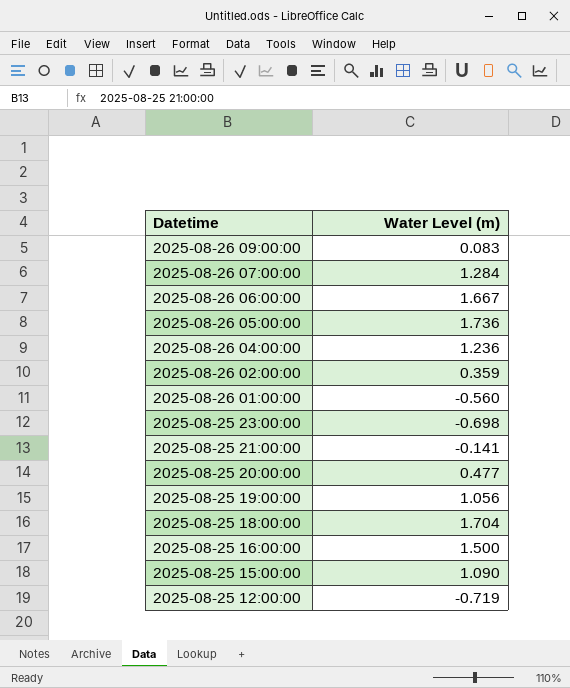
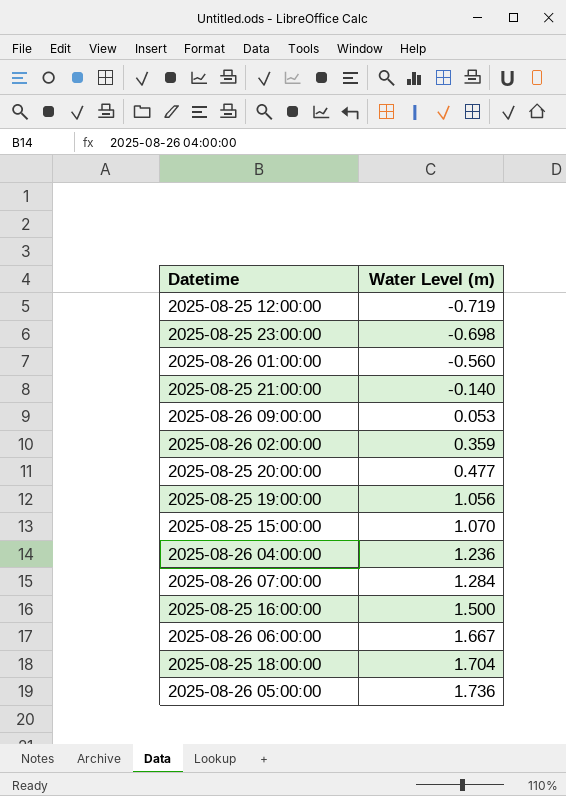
row order: Datetime descending -> Water Level (m) ascending
2025-08-25 21:00:00 | Water Level (m): -0.141 -> -0.140
2025-08-26 09:00:00 | Water Level (m): 0.083 -> 0.053
2025-08-25 15:00:00 | Water Level (m): 1.090 -> 1.070

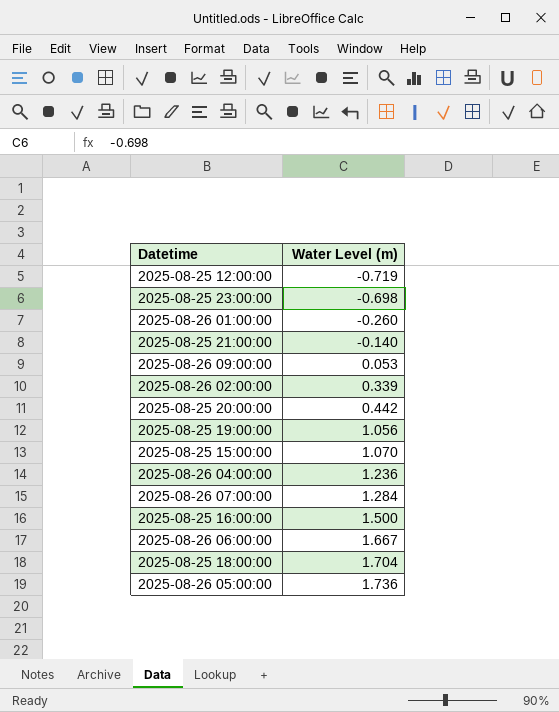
2025-08-26 01:00:00 | Water Level (m): -0.560 -> -0.260
2025-08-26 02:00:00 | Water Level (m): 0.359 -> 0.339
2025-08-25 20:00:00 | Water Level (m): 0.477 -> 0.442

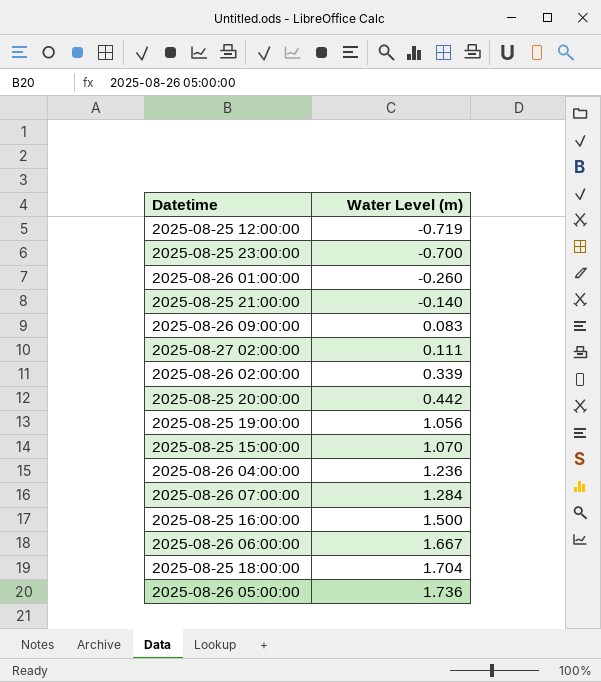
2025-08-25 23:00:00 | Water Level (m): -0.698 -> -0.700
2025-08-26 09:00:00 | Water Level (m): 0.053 -> 0.083
row 2025-08-27 02:00:00: none -> 0.111

